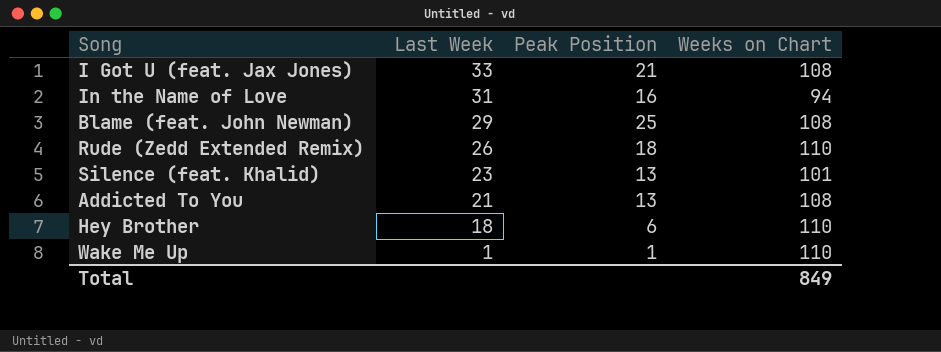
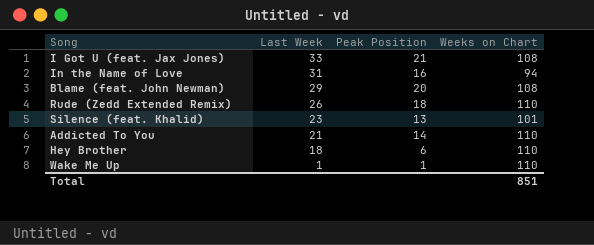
Blame (feat. John Newman) | Peak Position: 25 -> 20
Addicted To You | Peak Position: 13 -> 14
Addicted To You | Weeks on Chart: 108 -> 110
Total | Weeks on Chart: 849 -> 851

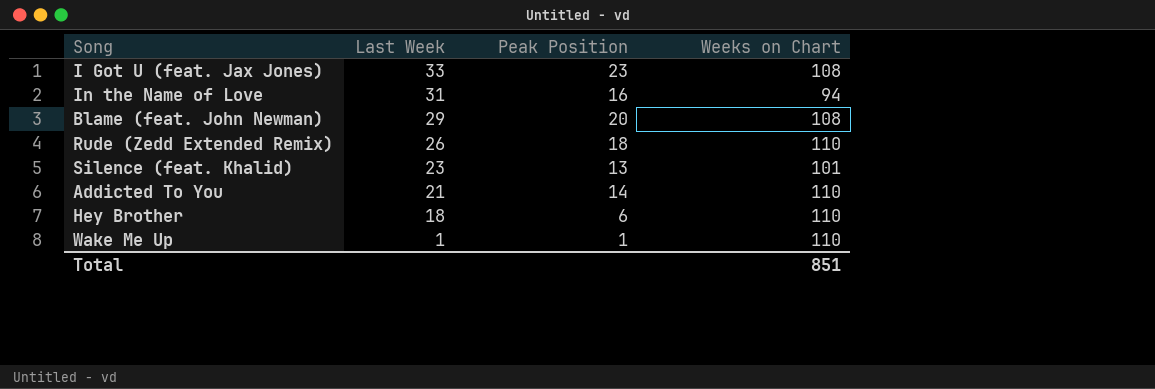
I Got U (feat. Jax Jones) | Peak Position: 21 -> 23

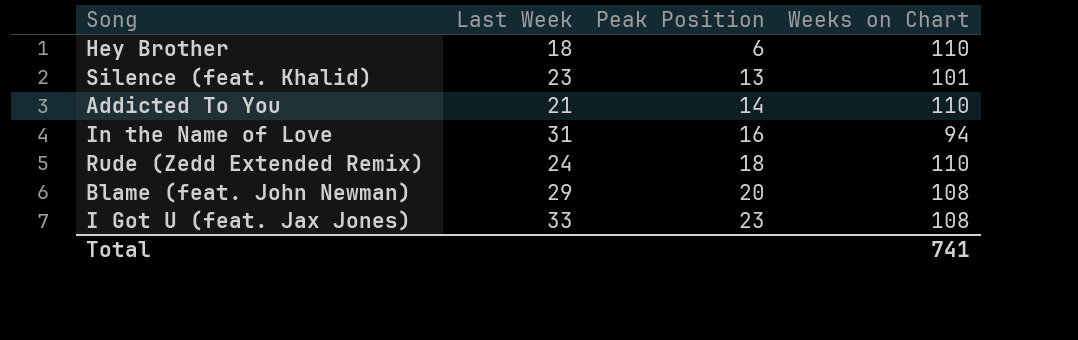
row order: Last Week descending -> Peak Position ascending
row Wake Me Up: 1 | 1 | 110 -> none
Rude (Zedd Extended Remix) | Last Week: 26 -> 24
Total | Weeks on Chart: 851 -> 741

